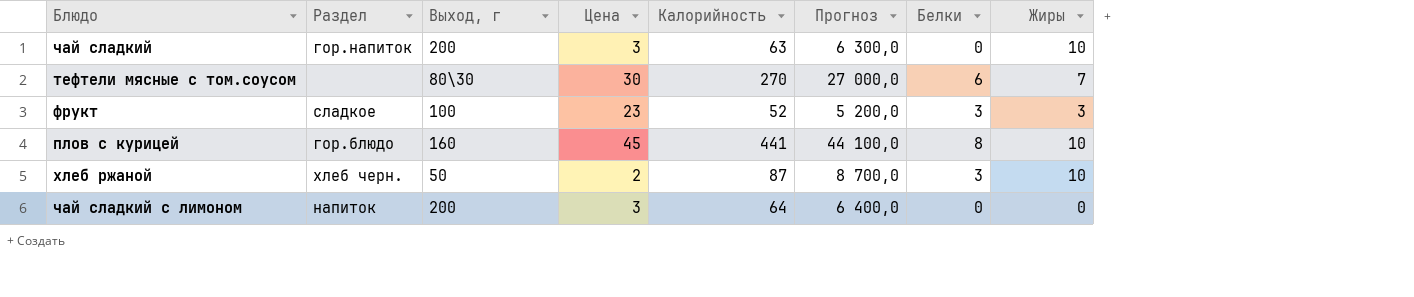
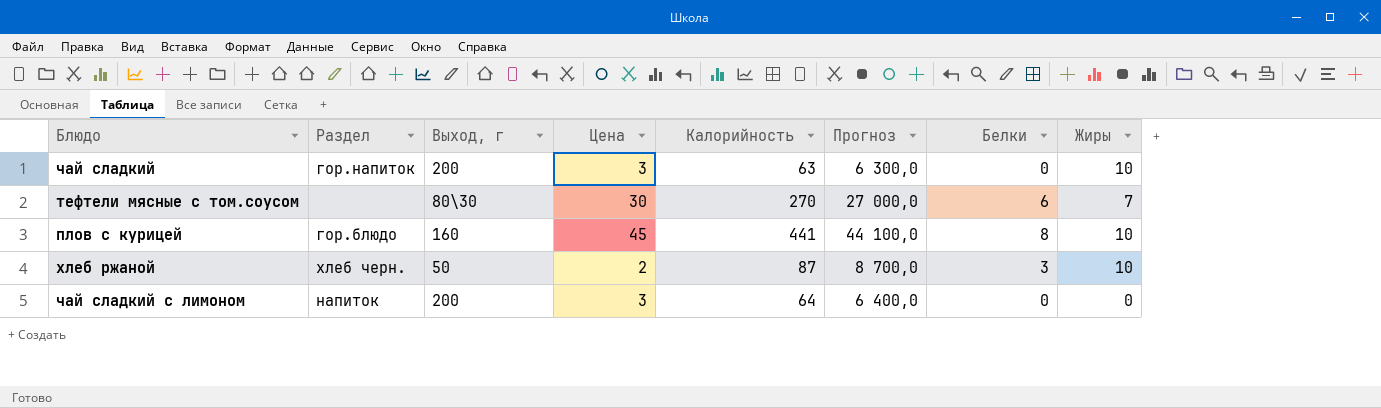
row фрукт: сладкое | 100 | 23 | 52 | 5 200,0 | 3 | 3 -> none

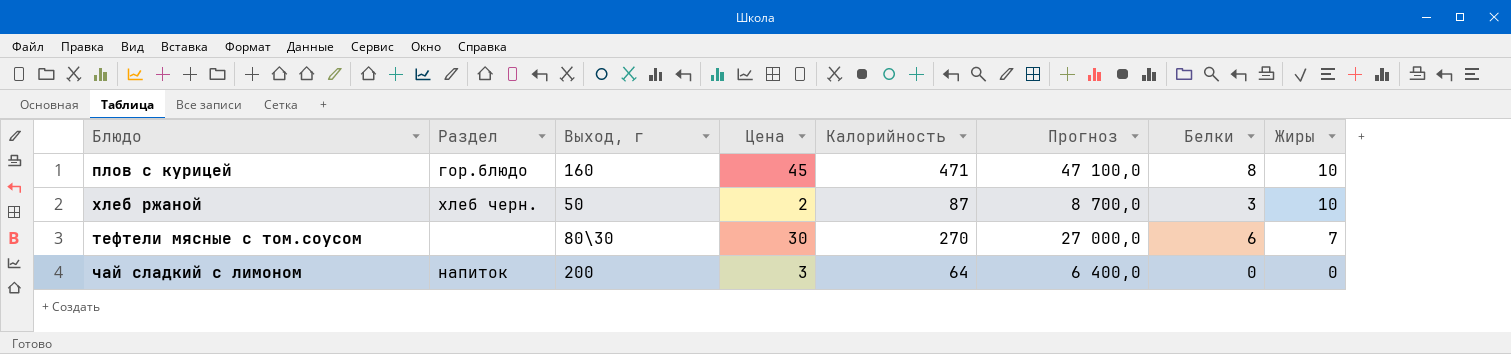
row order: none -> Жиры descending
row чай сладкий: гор.напиток | 200 | 3 | 63 | 6 300,0 | 0 | 10 -> none
плов с курицей | Калорийность: 441 -> 471
плов с курицей | Прогноз: 44 100,0 -> 47 100,0

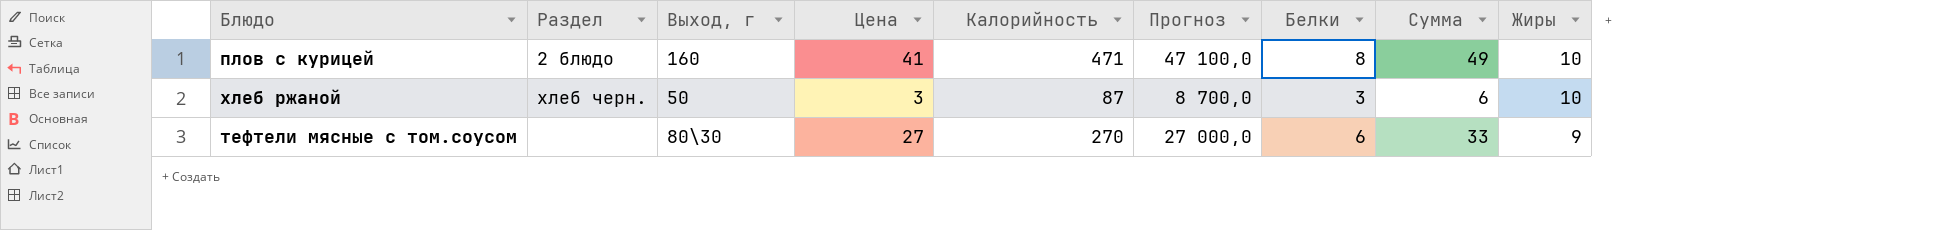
column Сумма | formula: none -> [Цена] + [Белки]
row чай сладкий с лимоном: напиток | 200 | 3 | 64 | 6 400,0 | 0 | 0 -> none
плов с курицей | Раздел: гор.блюдо -> 2 блюдо
плов с курицей | Цена: 45 -> 41
хлеб ржаной | Цена: 2 -> 3
тефтели мясные с том.соусом | Цена: 30 -> 27
тефтели мясные с том.соусом | Жиры: 7 -> 9

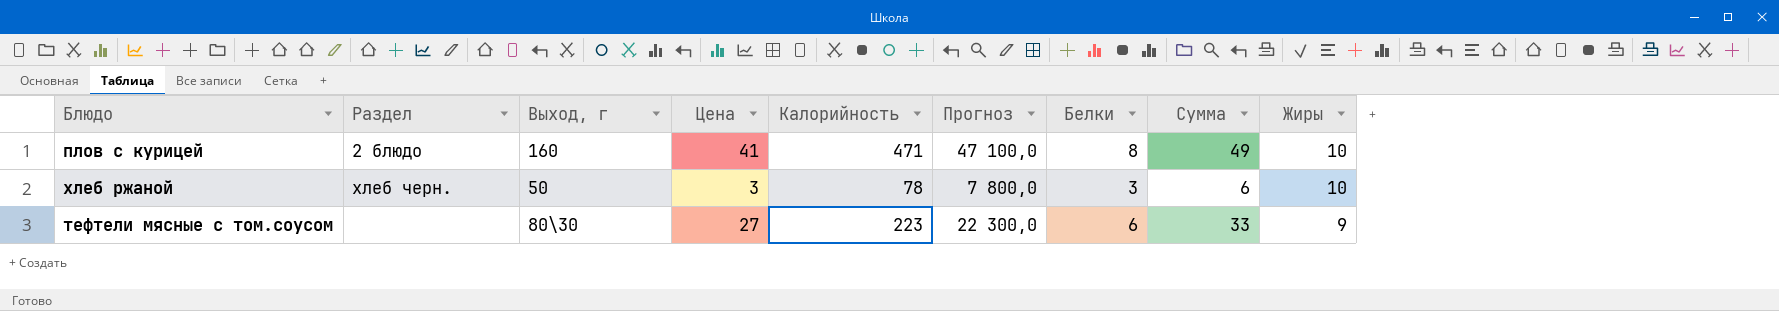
хлеб ржаной | Калорийность: 87 -> 78
хлеб ржаной | Прогноз: 8 700,0 -> 7 800,0
тефтели мясные с том.соусом | Калорийность: 270 -> 223
тефтели мясные с том.соусом | Прогноз: 27 000,0 -> 22 300,0

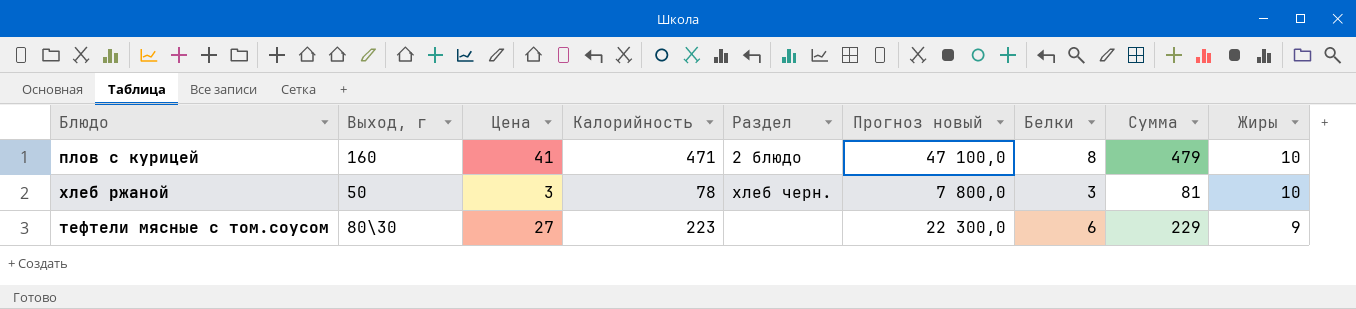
column Раздел | position: 2 -> 5
column name: Прогноз -> Прогноз новый
column Сумма | formula: [Цена] + [Белки] -> [Калорийность] + [Белки]

